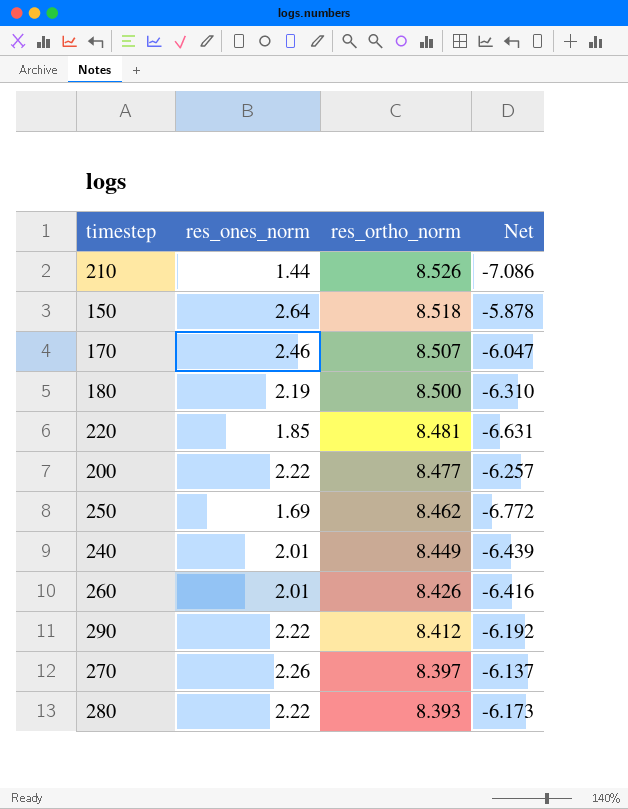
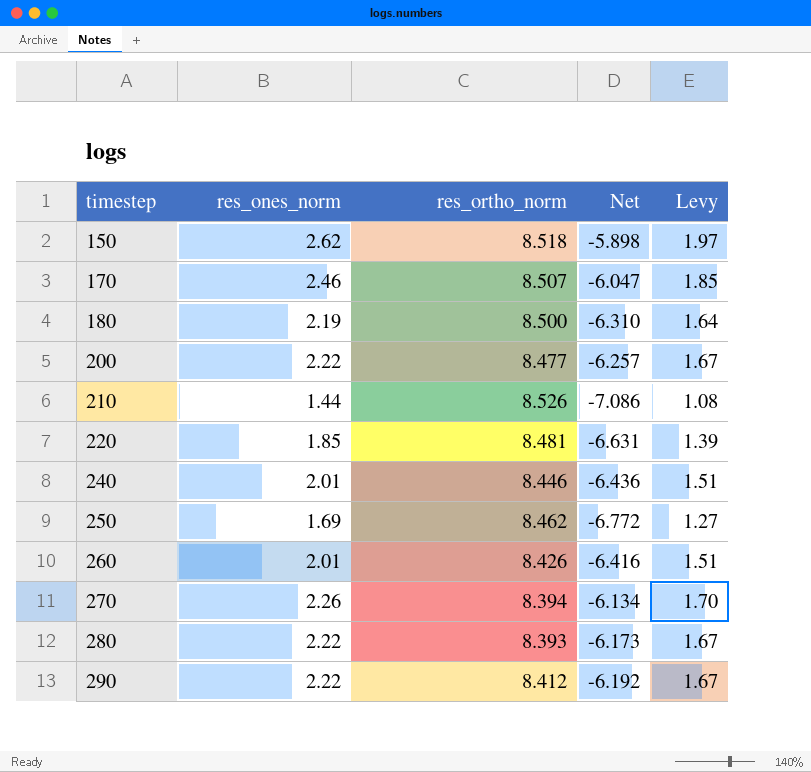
row order: res_ortho_norm descending -> timestep ascending
column Levy | formula: none -> [res_ones_norm] * 0.75
150 | res_ones_norm: 2.64 -> 2.62
150 | Net: -5.878 -> -5.898
240 | res_ortho_norm: 8.449 -> 8.446
240 | Net: -6.439 -> -6.436
270 | res_ortho_norm: 8.397 -> 8.394
270 | Net: -6.137 -> -6.134

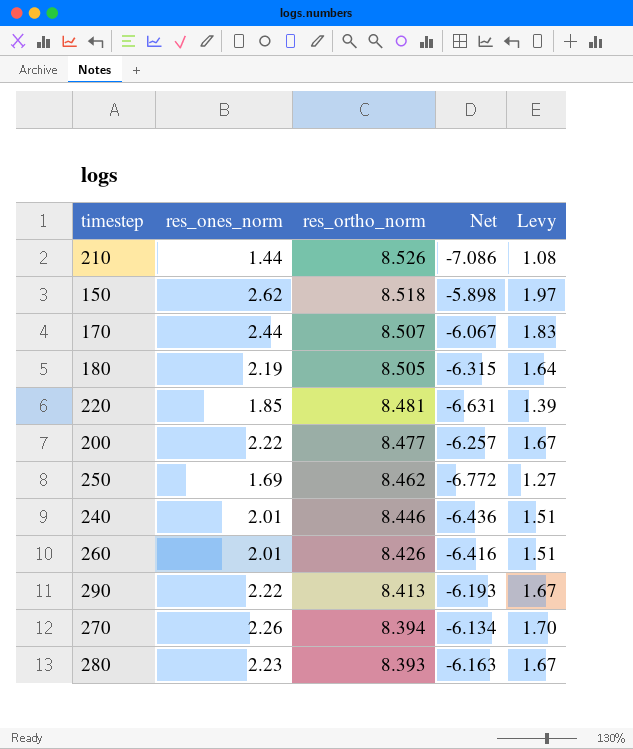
row order: timestep ascending -> res_ortho_norm descending
170 | res_ones_norm: 2.46 -> 2.44
170 | Net: -6.047 -> -6.067
170 | Levy: 1.85 -> 1.83
180 | res_ortho_norm: 8.500 -> 8.505
180 | Net: -6.310 -> -6.315
290 | res_ortho_norm: 8.412 -> 8.413
290 | Net: -6.192 -> -6.193
280 | res_ones_norm: 2.22 -> 2.23
280 | Net: -6.173 -> -6.163

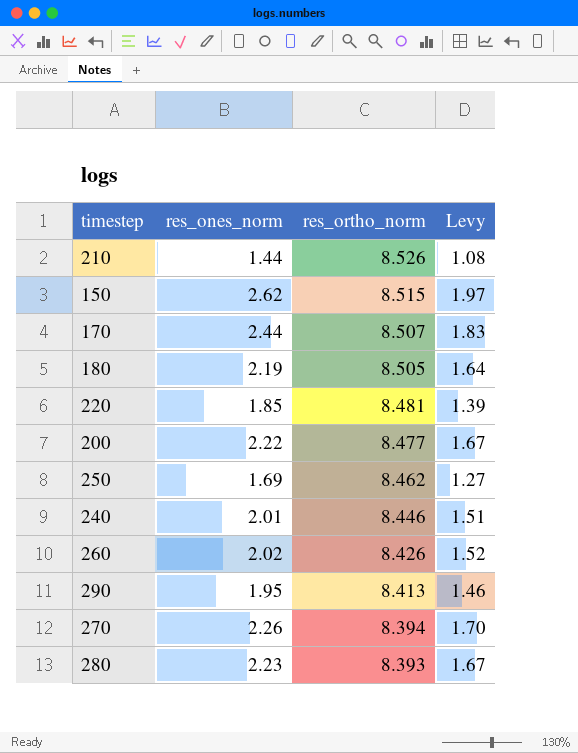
column Net | formula: [res_ones_norm] - [res_ortho_norm] -> none
150 | res_ortho_norm: 8.518 -> 8.515
260 | res_ones_norm: 2.01 -> 2.02
260 | Levy: 1.51 -> 1.52
290 | res_ones_norm: 2.22 -> 1.95
290 | Levy: 1.67 -> 1.46

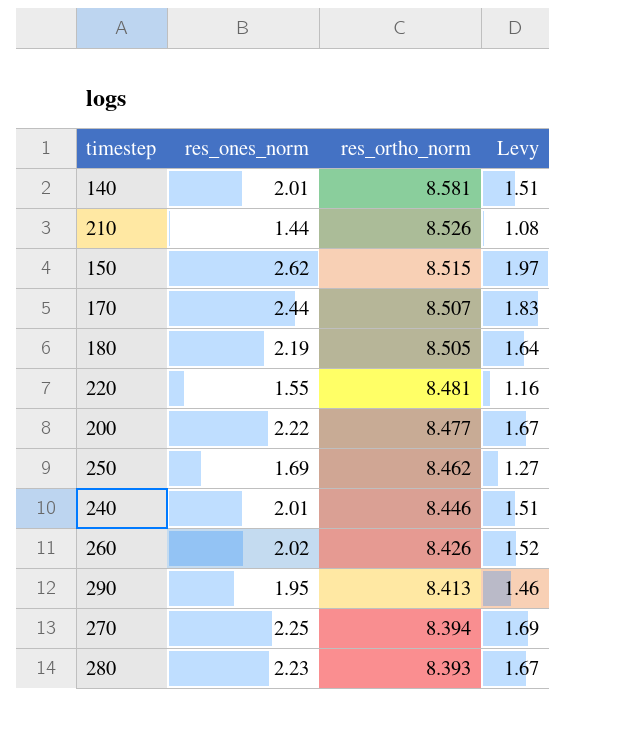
row 140: none -> 2.01 | 8.581 | 1.51
220 | res_ones_norm: 1.85 -> 1.55
220 | Levy: 1.39 -> 1.16
270 | res_ones_norm: 2.26 -> 2.25
270 | Levy: 1.70 -> 1.69

